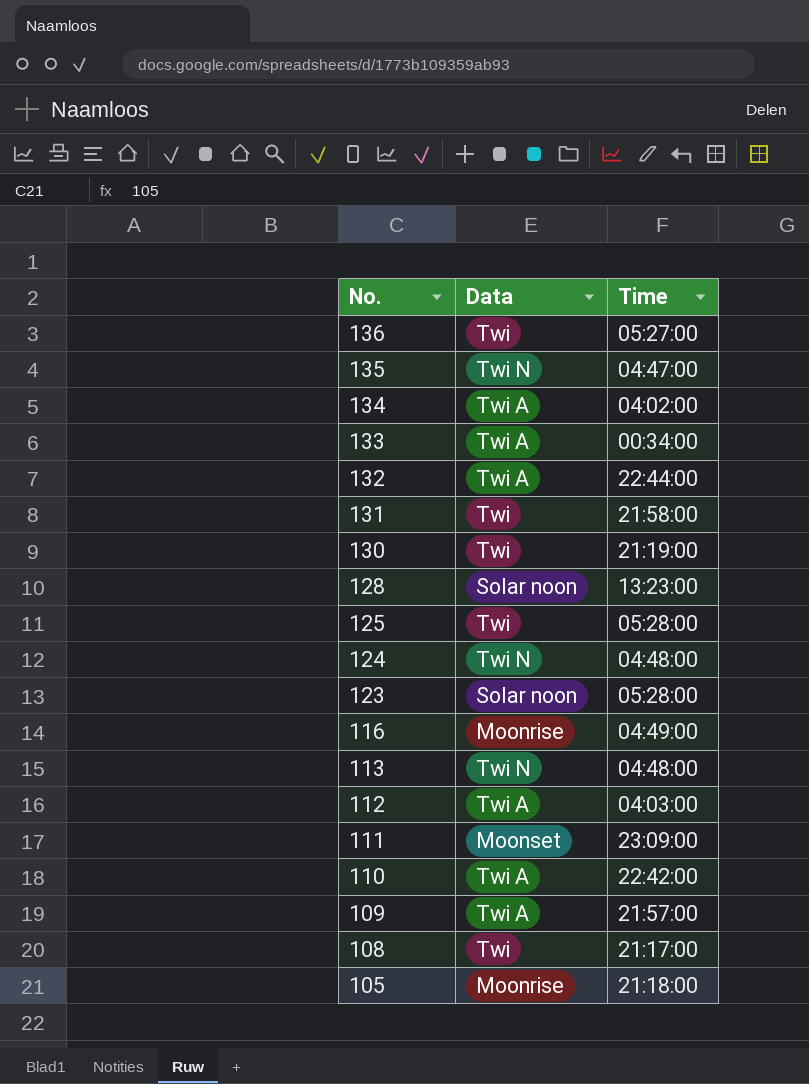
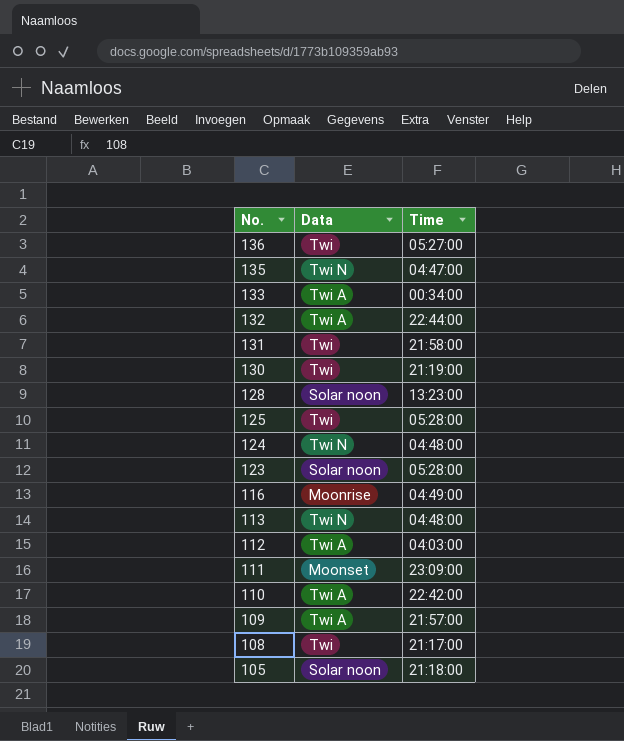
row 134: Twi A | 04:02:00 -> none
105 | Data: Moonrise -> Solar noon

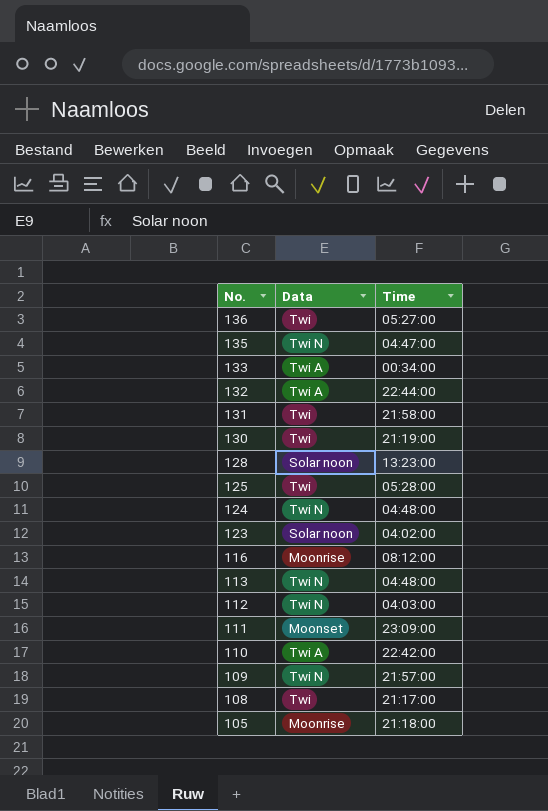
123 | Time: 05:28:00 -> 04:02:00
116 | Time: 04:49:00 -> 08:12:00
112 | Data: Twi A -> Twi N
109 | Data: Twi A -> Twi N
105 | Data: Solar noon -> Moonrise

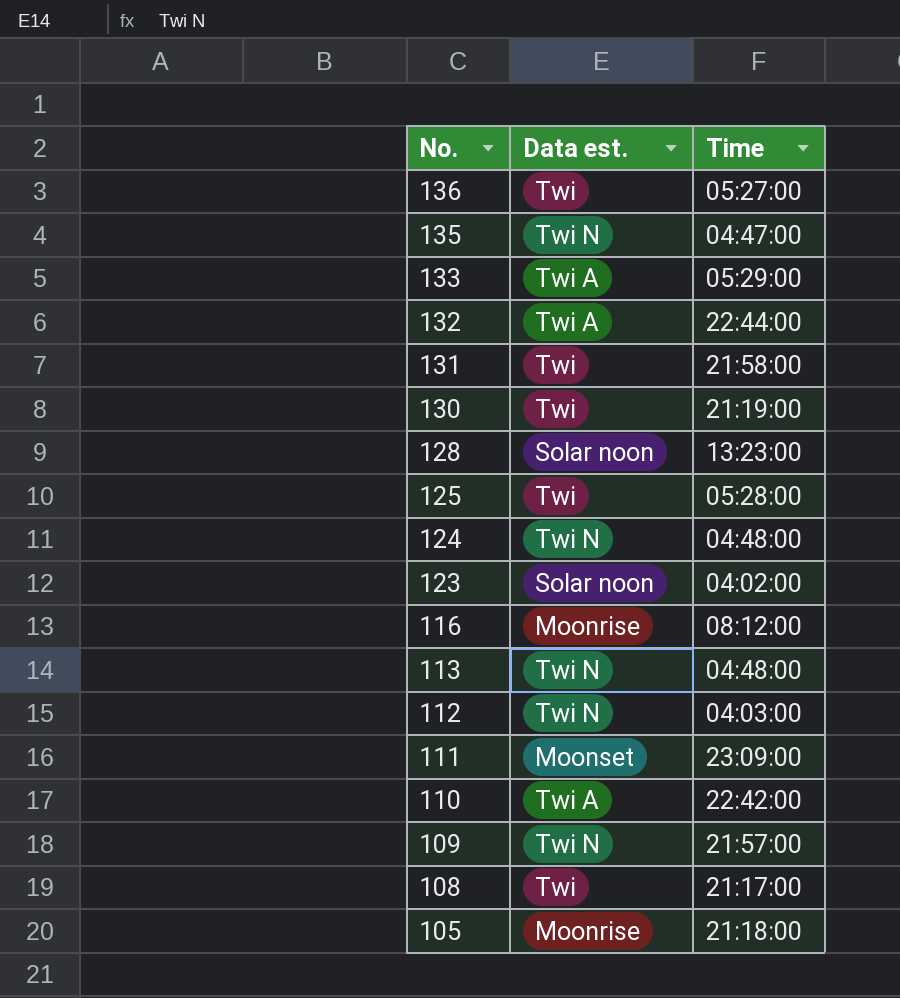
column name: Data -> Data est.
133 | Time: 00:34:00 -> 05:29:00

